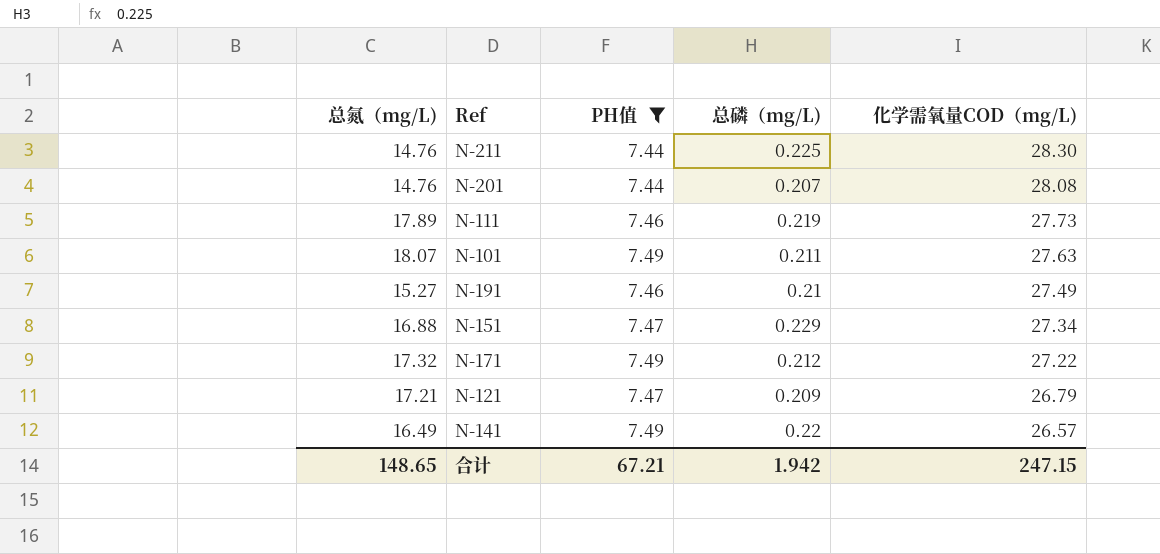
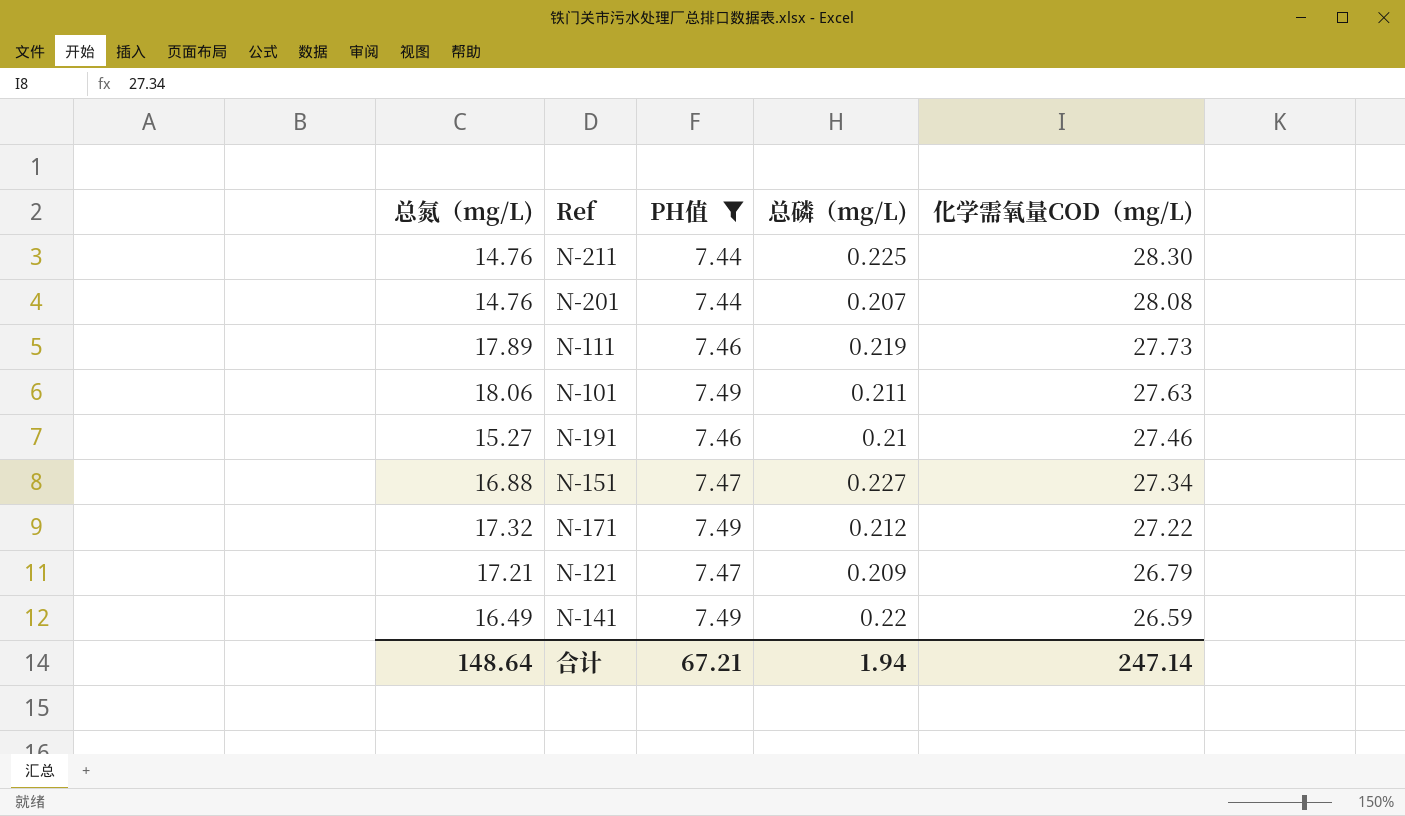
N-101 | 总氮（mg/L): 18.07 -> 18.06
N-191 | 化学需氧量COD（mg/L): 27.49 -> 27.46
N-151 | 总磷（mg/L): 0.229 -> 0.227
N-141 | 化学需氧量COD（mg/L): 26.57 -> 26.59
合计 | 总氮（mg/L): 148.65 -> 148.64
合计 | 总磷（mg/L): 1.942 -> 1.94
合计 | 化学需氧量COD（mg/L): 247.15 -> 247.14

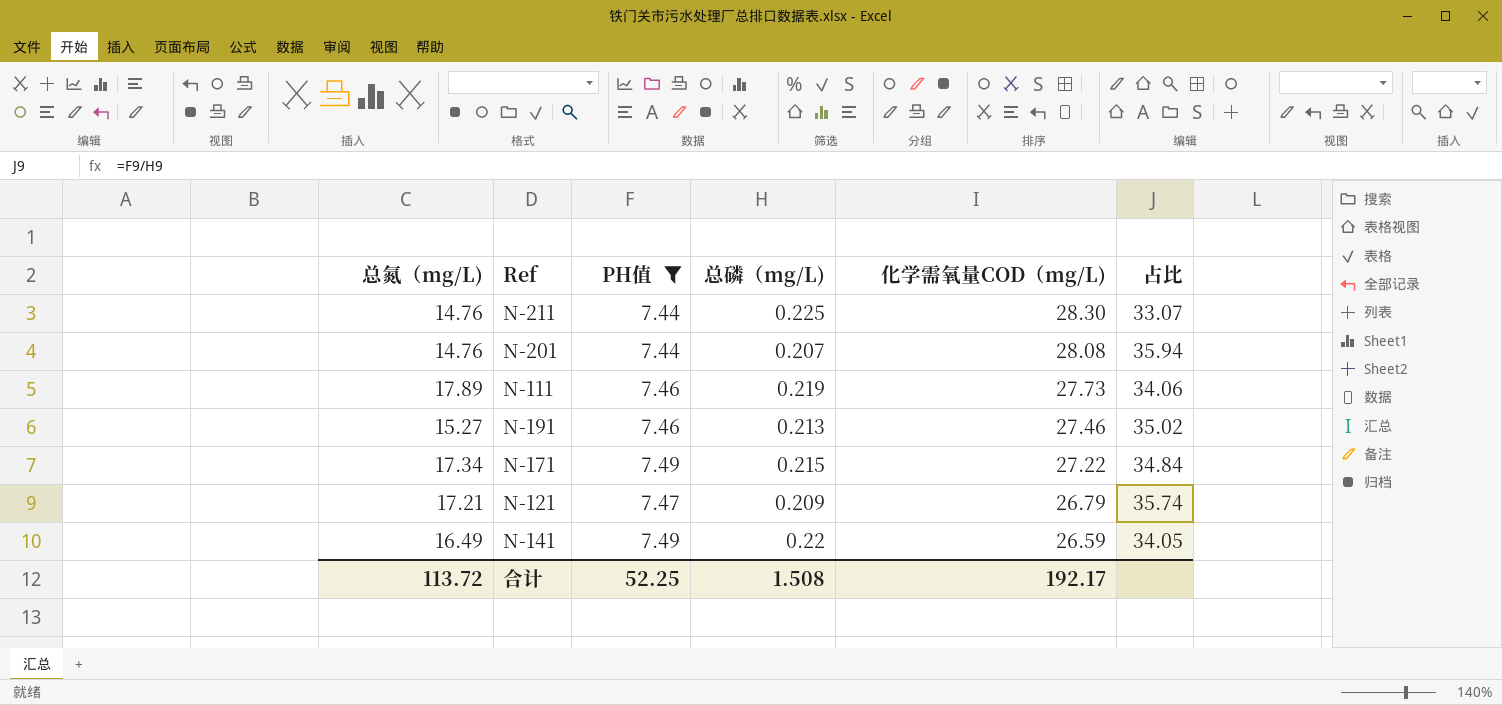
column 占比 | formula: none -> [PH值] / [总磷（mg/L)]
row N-101: 18.06 | 7.49 | 0.211 | 27.63 -> none
row N-151: 16.88 | 7.47 | 0.227 | 27.34 -> none
N-191 | 总磷（mg/L): 0.21 -> 0.213
N-171 | 总氮（mg/L): 17.32 -> 17.34
N-171 | 总磷（mg/L): 0.212 -> 0.215
合计 | 总氮（mg/L): 148.64 -> 113.72
合计 | PH值: 67.21 -> 52.25
合计 | 总磷（mg/L): 1.94 -> 1.508
合计 | 化学需氧量COD（mg/L): 247.14 -> 192.17

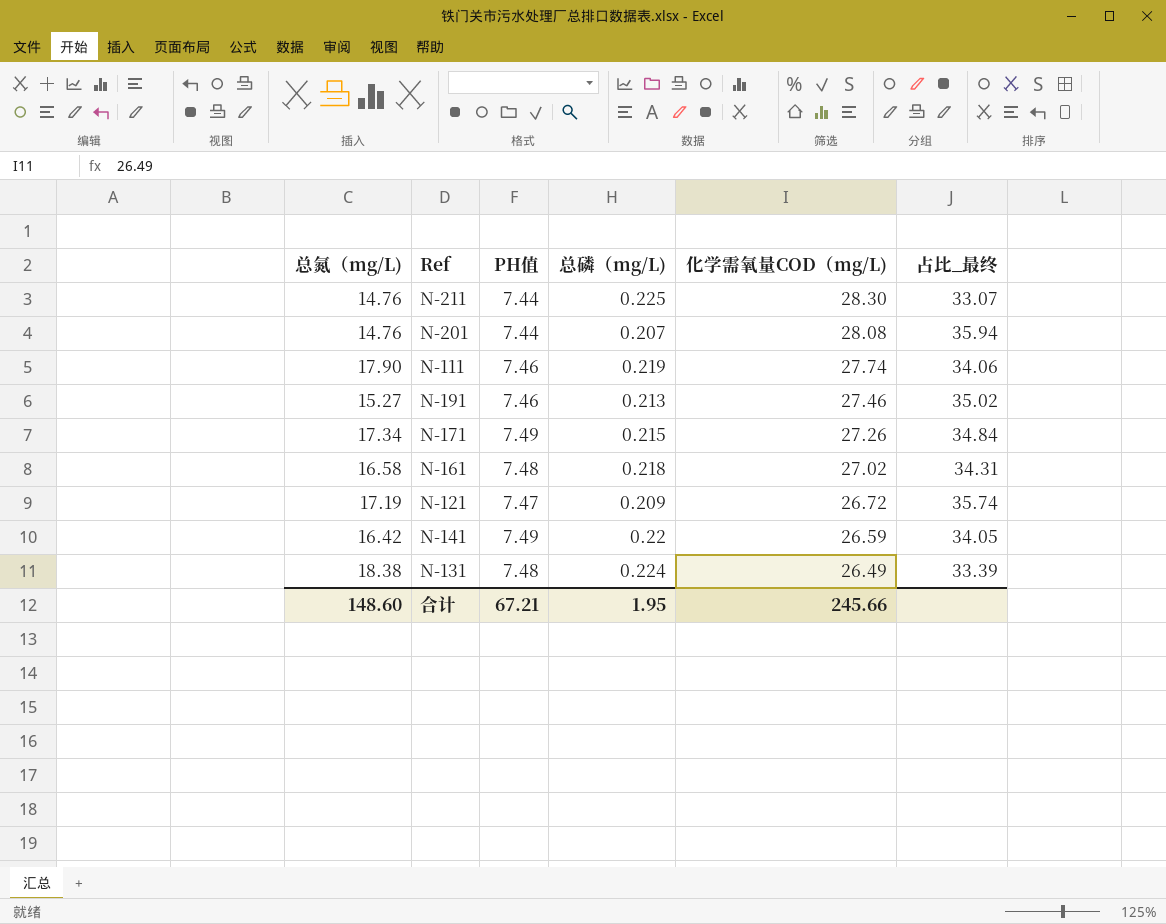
filter: PH值 != 7.48 -> none
column name: 占比 -> 占比_最终
N-111 | 总氮（mg/L): 17.89 -> 17.90
N-111 | 化学需氧量COD（mg/L): 27.73 -> 27.74
N-171 | 化学需氧量COD（mg/L): 27.22 -> 27.26
N-121 | 总氮（mg/L): 17.21 -> 17.19
N-121 | 化学需氧量COD（mg/L): 26.79 -> 26.72
N-141 | 总氮（mg/L): 16.49 -> 16.42
合计 | 总氮（mg/L): 113.72 -> 148.60
合计 | PH值: 52.25 -> 67.21
合计 | 总磷（mg/L): 1.508 -> 1.95
合计 | 化学需氧量COD（mg/L): 192.17 -> 245.66

